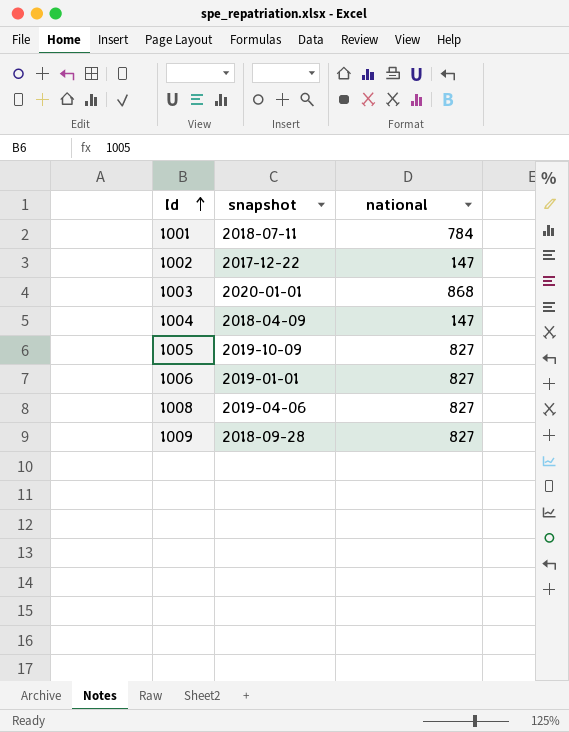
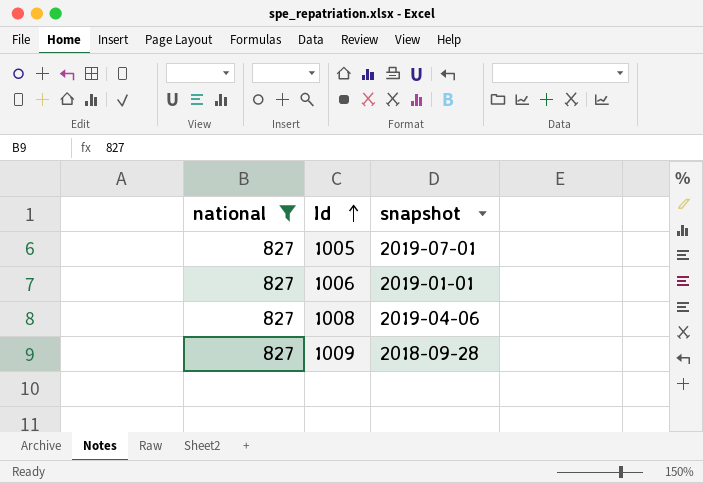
filter: none -> national = 827
column national | position: 3 -> 1
1005 | snapshot: 2019-10-09 -> 2019-07-01

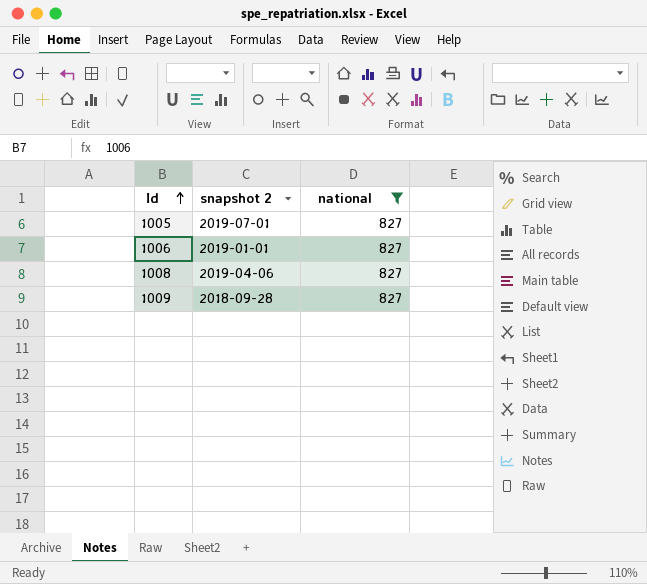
column name: snapshot -> snapshot 2
column national | position: 1 -> 3

